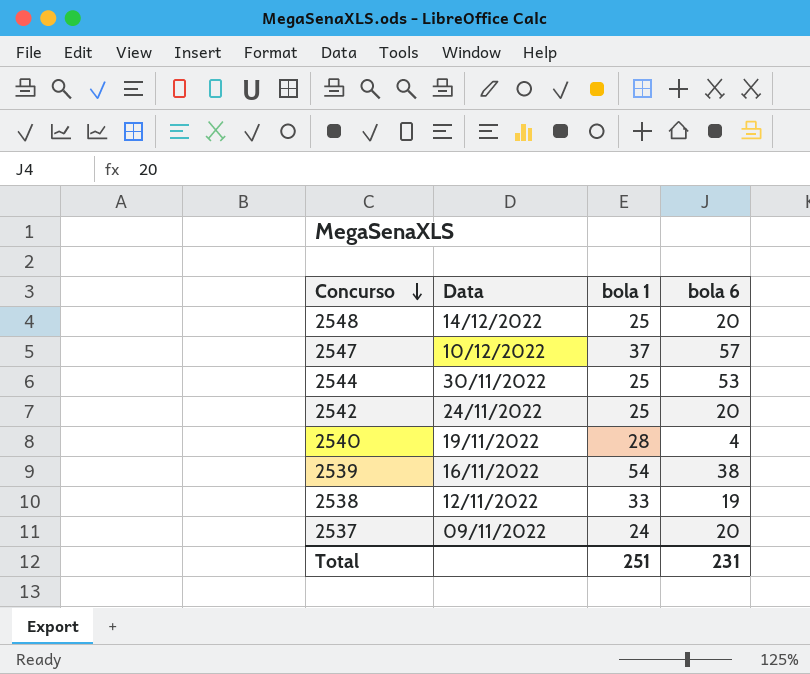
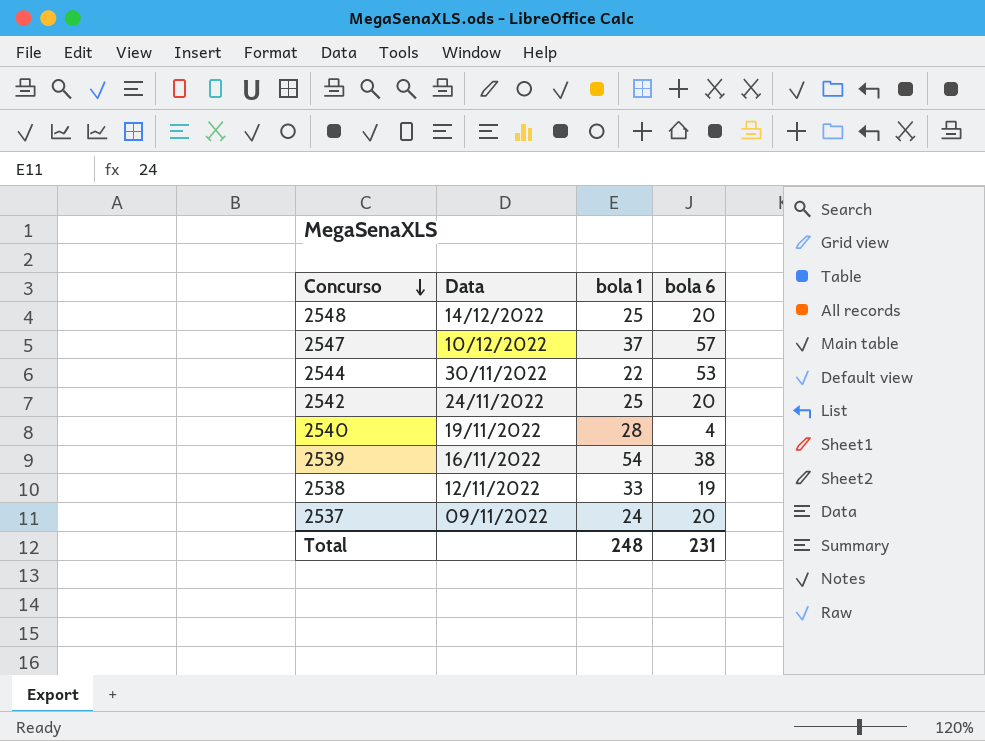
2544 | bola 1: 25 -> 22
Total | bola 1: 251 -> 248

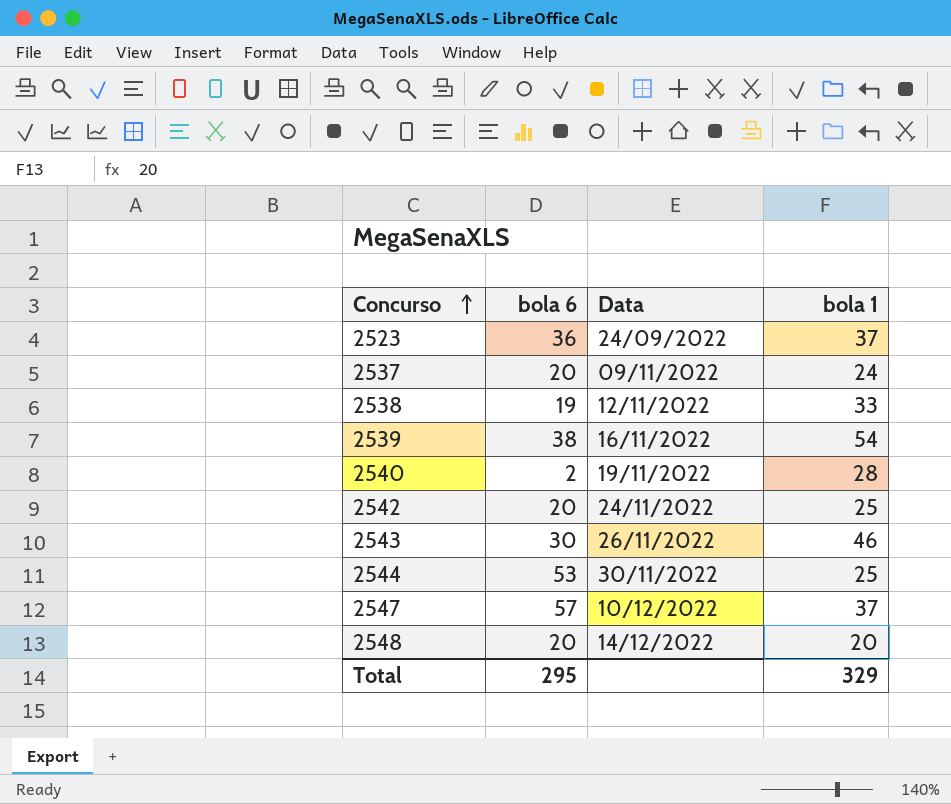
row order: Concurso descending -> Concurso ascending
column bola 6 | position: 4 -> 2
row 2523: none -> 36 | 24/09/2022 | 37
2540 | bola 6: 4 -> 2
row 2543: none -> 30 | 26/11/2022 | 46
2544 | bola 1: 22 -> 25
2548 | bola 1: 25 -> 20
Total | bola 6: 231 -> 295
Total | bola 1: 248 -> 329

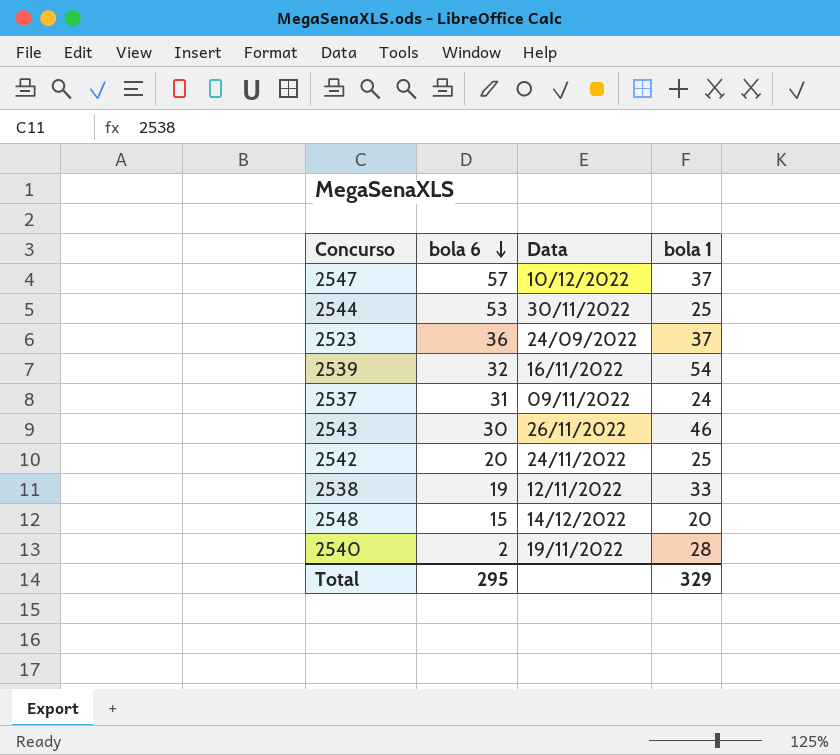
row order: Concurso ascending -> bola 6 descending
2539 | bola 6: 38 -> 32
2537 | bola 6: 20 -> 31
2548 | bola 6: 20 -> 15

